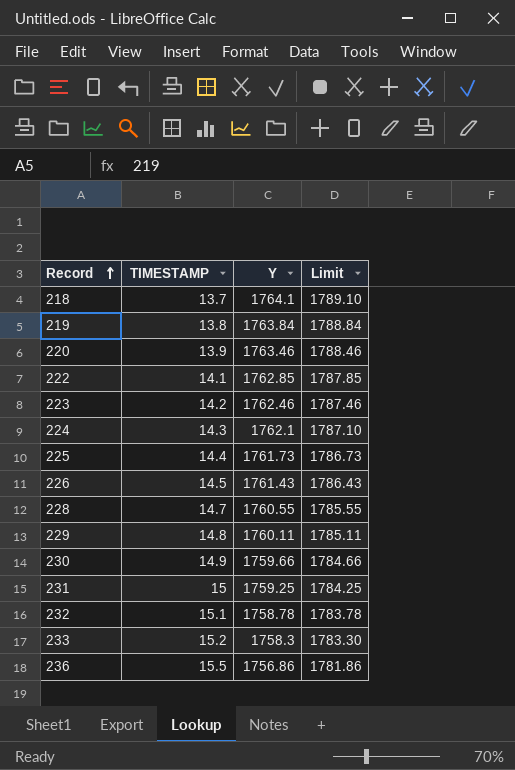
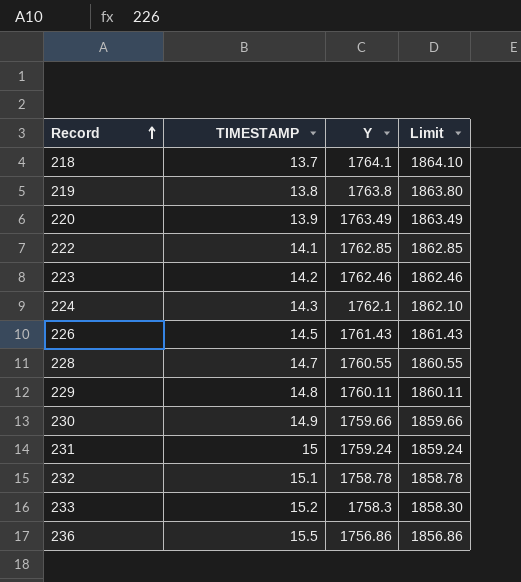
column Limit | formula: [Y] + 25 -> [Y] + 100
row 225: 14.4 | 1761.73 | 1786.73 -> none
219 | Y: 1763.84 -> 1763.8
220 | Y: 1763.46 -> 1763.49
231 | Y: 1759.25 -> 1759.24

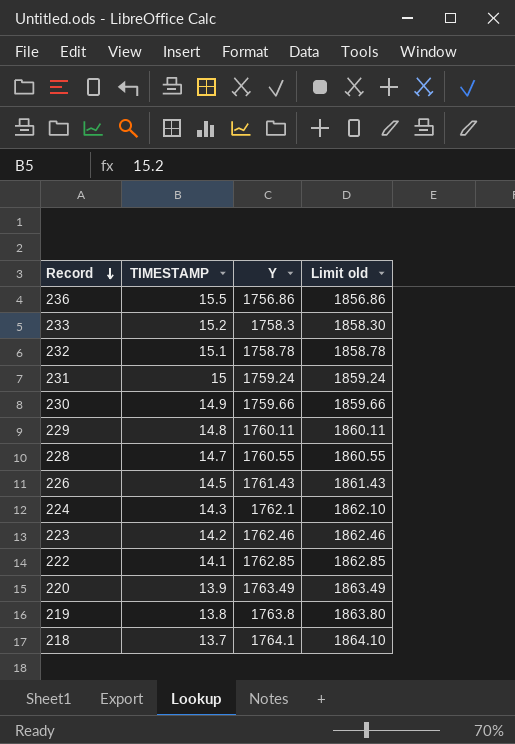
row order: Record ascending -> Record descending
column name: Limit -> Limit old

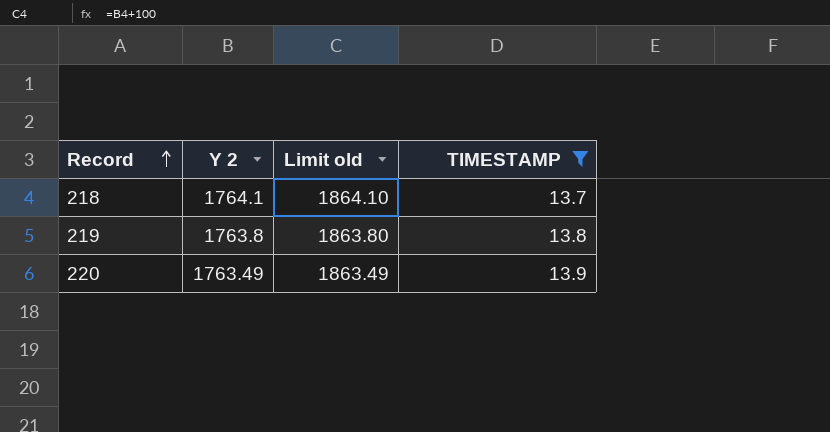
filter: none -> TIMESTAMP <= 13.9
row order: Record descending -> Record ascending
column name: Y -> Y 2
column TIMESTAMP | position: 2 -> 4

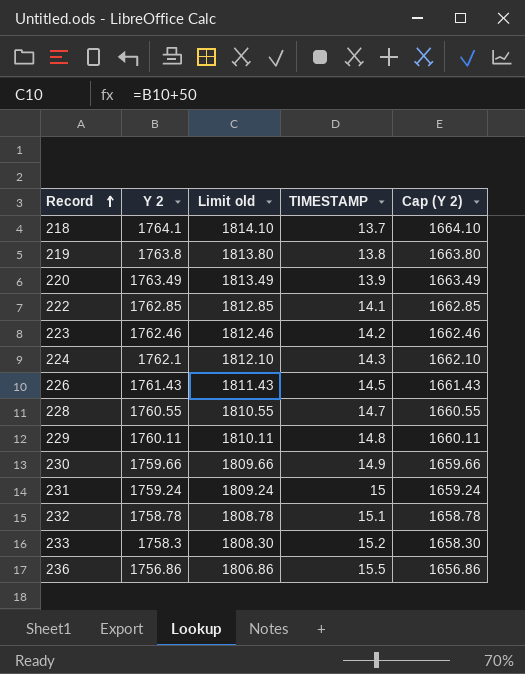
filter: TIMESTAMP <= 13.9 -> none
column Limit old | formula: [Y 2] + 100 -> [Y 2] + 50
column Cap (Y 2) | formula: none -> [Y 2] - 100

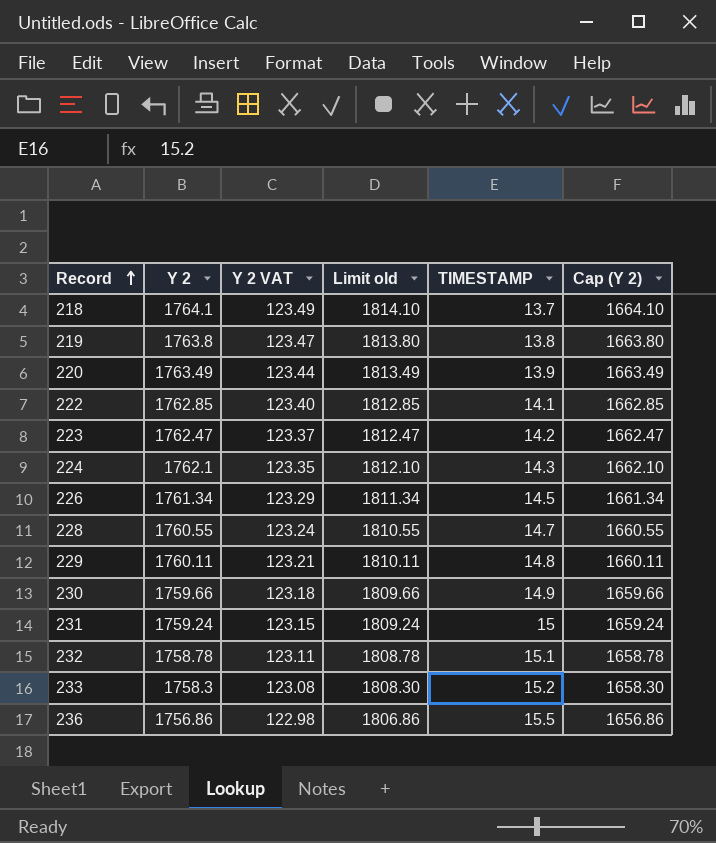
column Y 2 VAT | formula: none -> [Y 2] * 0.07
223 | Y 2: 1762.46 -> 1762.47
223 | Limit old: 1812.46 -> 1812.47
223 | Cap (Y 2): 1662.46 -> 1662.47
226 | Y 2: 1761.43 -> 1761.34
226 | Limit old: 1811.43 -> 1811.34
226 | Cap (Y 2): 1661.43 -> 1661.34

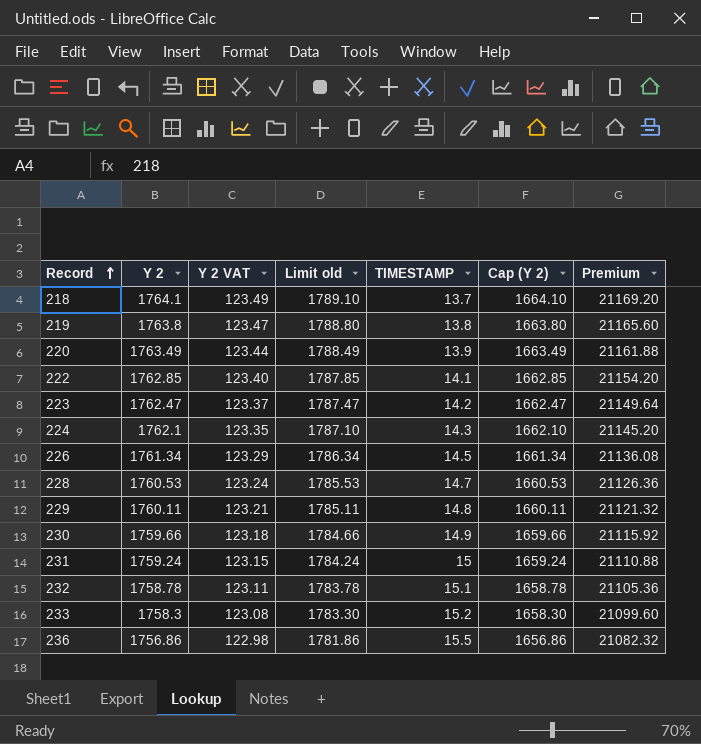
column Limit old | formula: [Y 2] + 50 -> [Y 2] + 25
column Premium | formula: none -> [Y 2] * 12
228 | Y 2: 1760.55 -> 1760.53
228 | Cap (Y 2): 1660.55 -> 1660.53

